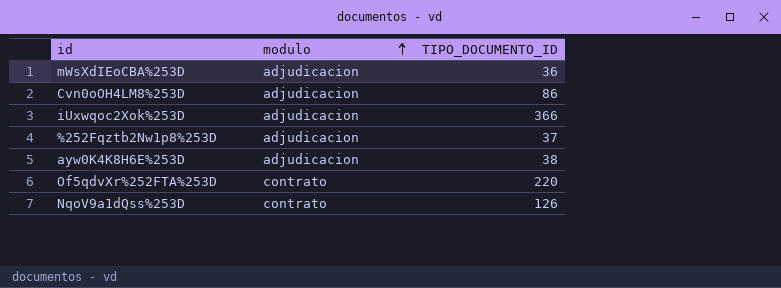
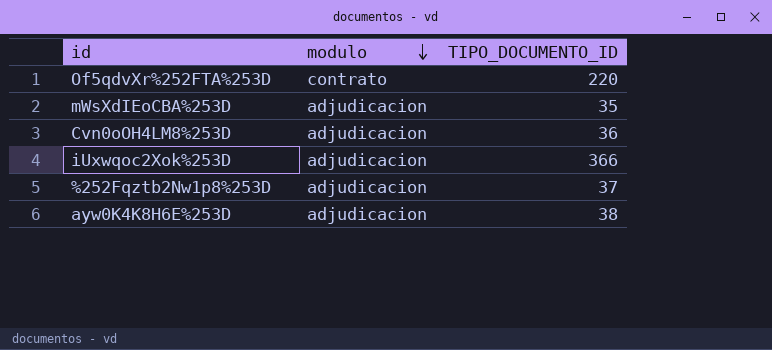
row order: modulo ascending -> modulo descending
row NqoV9a1dQss%253D: contrato | 126 -> none
mWsXdIEoCBA%253D | TIPO_DOCUMENTO_ID: 36 -> 35
Cvn0oOH4LM8%253D | TIPO_DOCUMENTO_ID: 86 -> 36

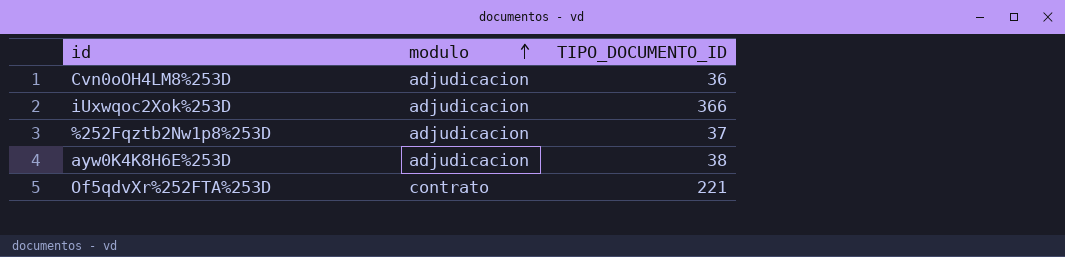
row order: modulo descending -> modulo ascending
row mWsXdIEoCBA%253D: adjudicacion | 35 -> none
Of5qdvXr%252FTA%253D | TIPO_DOCUMENTO_ID: 220 -> 221

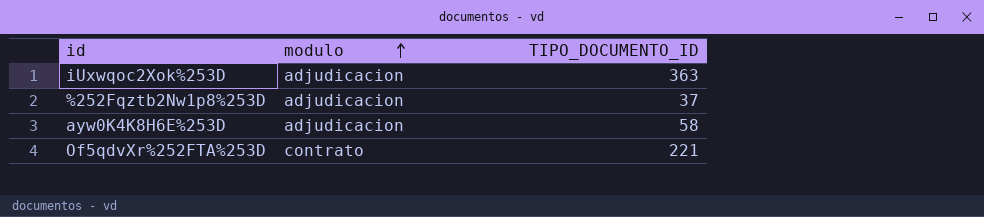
row Cvn0oOH4LM8%253D: adjudicacion | 36 -> none
iUxwqoc2Xok%253D | TIPO_DOCUMENTO_ID: 366 -> 363
ayw0K4K8H6E%253D | TIPO_DOCUMENTO_ID: 38 -> 58

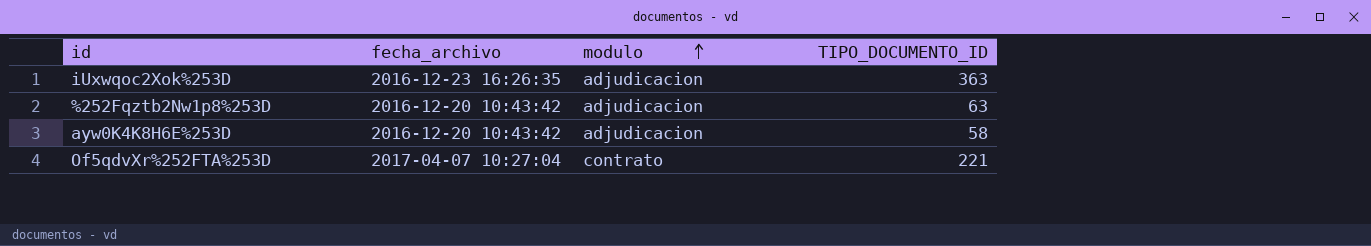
column fecha_archivo | position: none -> 2
%252Fqztb2Nw1p8%253D | TIPO_DOCUMENTO_ID: 37 -> 63

